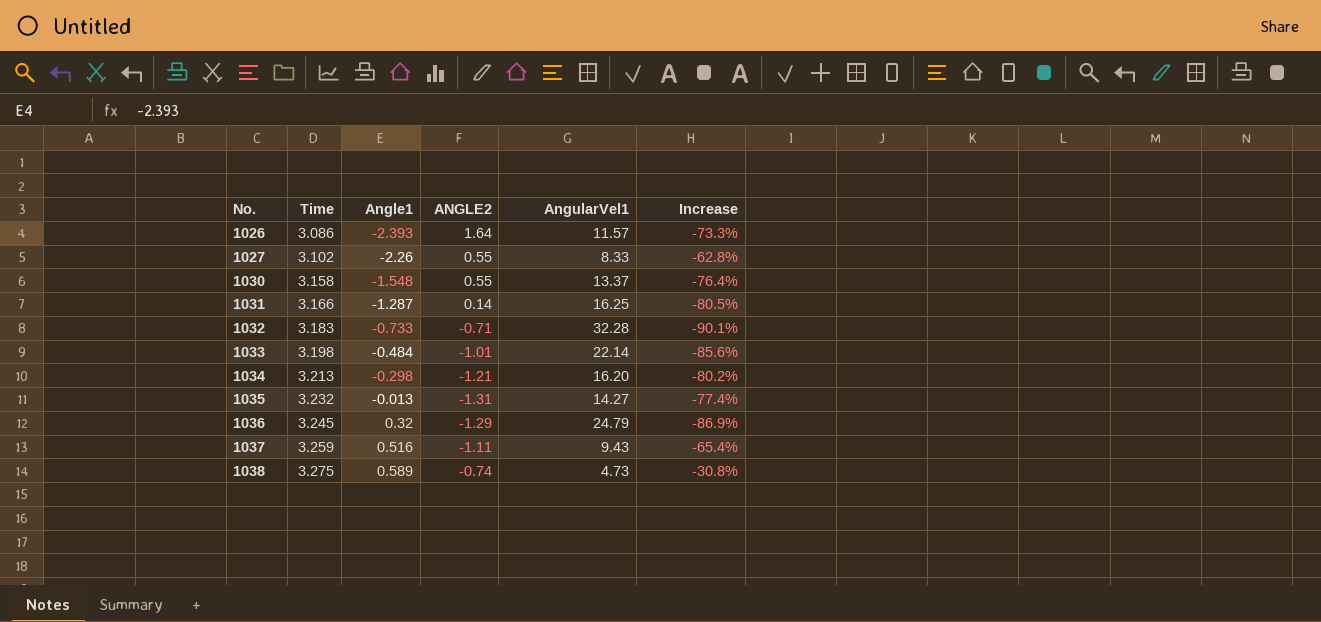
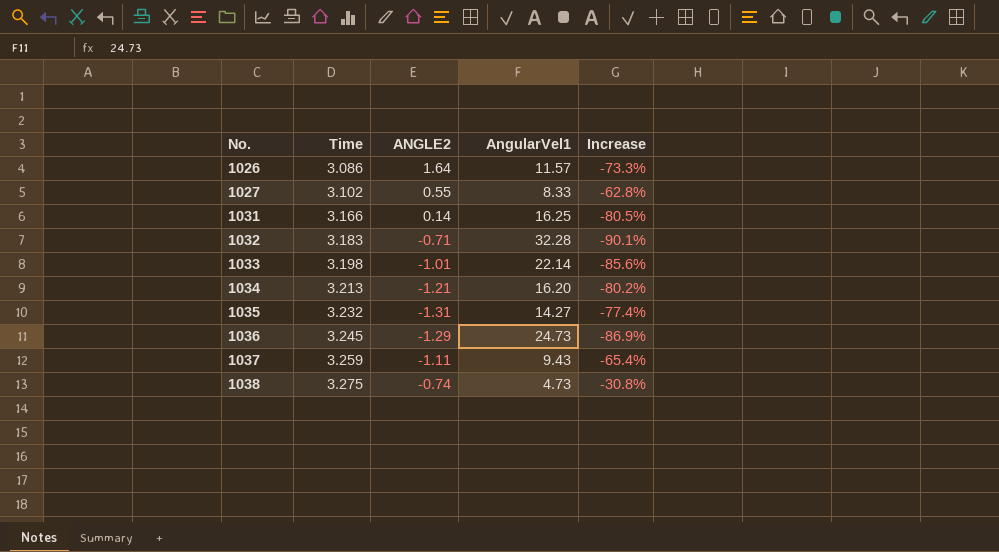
column Angle1 | position: 3 -> none
row 1030: 3.158 | -1.548 | 0.55 | 13.37 | -76.4% -> none
1036 | AngularVel1: 24.79 -> 24.73

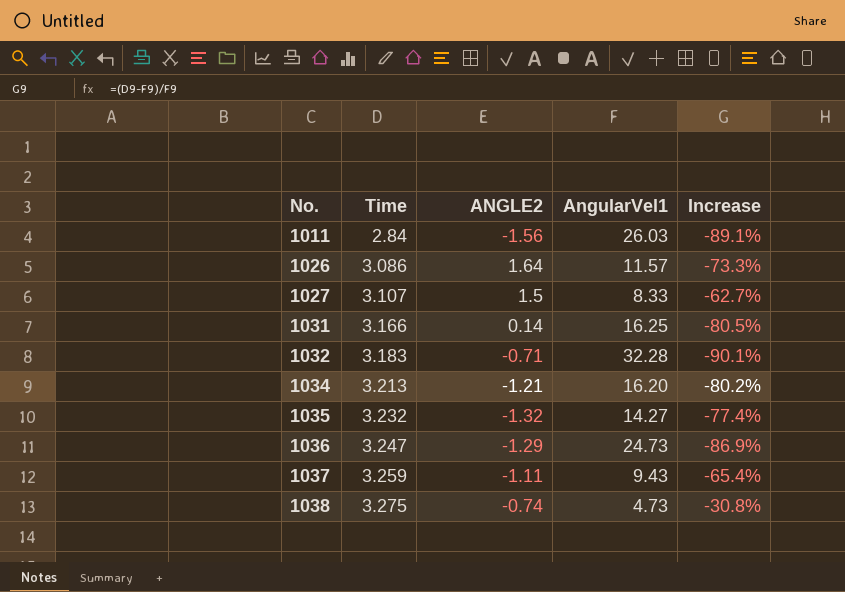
row 1033: 3.198 | -1.01 | 22.14 | -85.6% -> none
row 1011: none -> 2.84 | -1.56 | 26.03 | -89.1%
1027 | Time: 3.102 -> 3.107
1027 | ANGLE2: 0.55 -> 1.5
1027 | Increase: -62.8% -> -62.7%
1035 | ANGLE2: -1.31 -> -1.32
1036 | Time: 3.245 -> 3.247

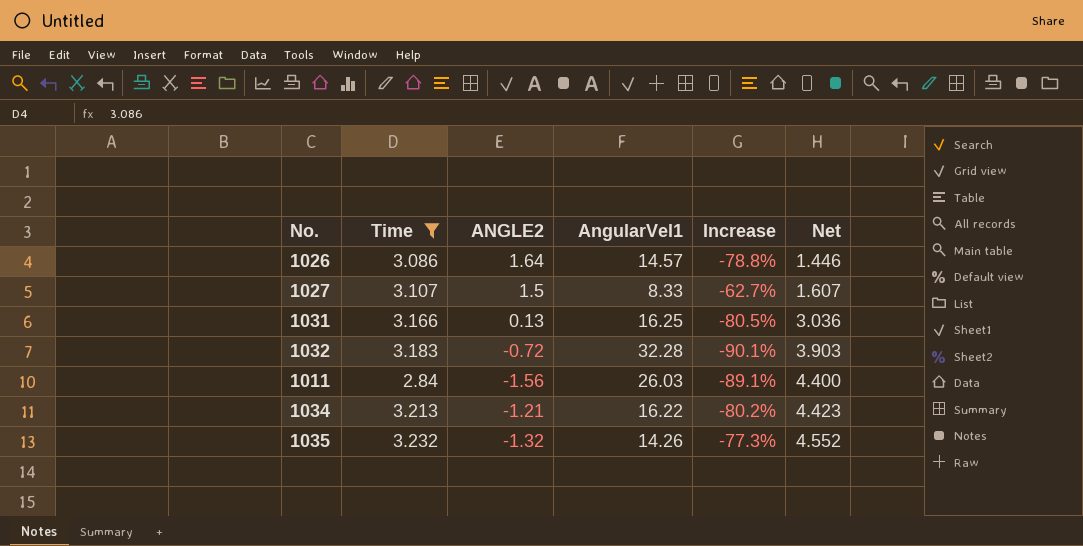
filter: none -> Time <= 3.232
row order: No. ascending -> Net ascending
column Net | formula: none -> [Time] - [ANGLE2]
1026 | AngularVel1: 11.57 -> 14.57
1026 | Increase: -73.3% -> -78.8%
1031 | ANGLE2: 0.14 -> 0.13
1032 | ANGLE2: -0.71 -> -0.72
1034 | AngularVel1: 16.20 -> 16.22
1035 | AngularVel1: 14.27 -> 14.26
1035 | Increase: -77.4% -> -77.3%

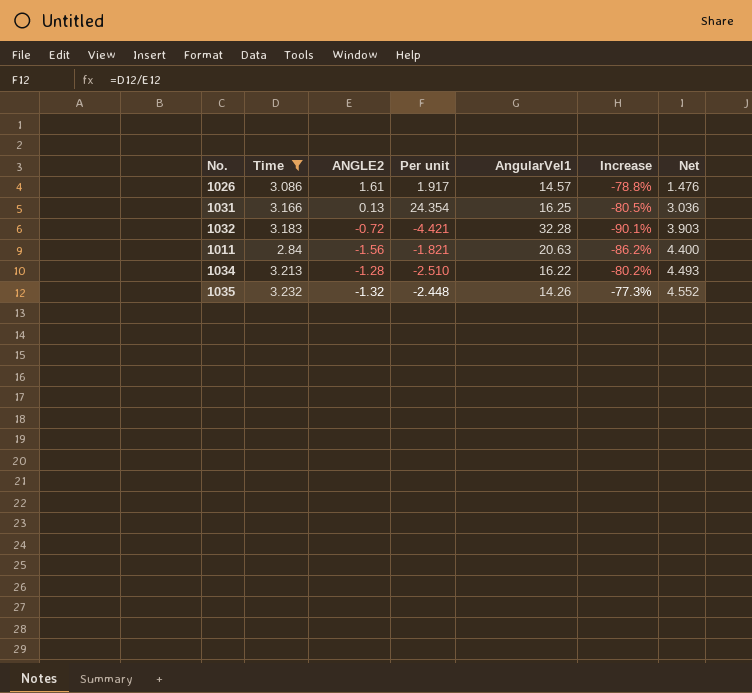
column Per unit | formula: none -> [Time] / [ANGLE2]
row 1027: 3.107 | 1.5 | 8.33 | -62.7% | 1.607 -> none
1026 | ANGLE2: 1.64 -> 1.61
1026 | Net: 1.446 -> 1.476
1011 | AngularVel1: 26.03 -> 20.63
1011 | Increase: -89.1% -> -86.2%
1034 | ANGLE2: -1.21 -> -1.28
1034 | Net: 4.423 -> 4.493

